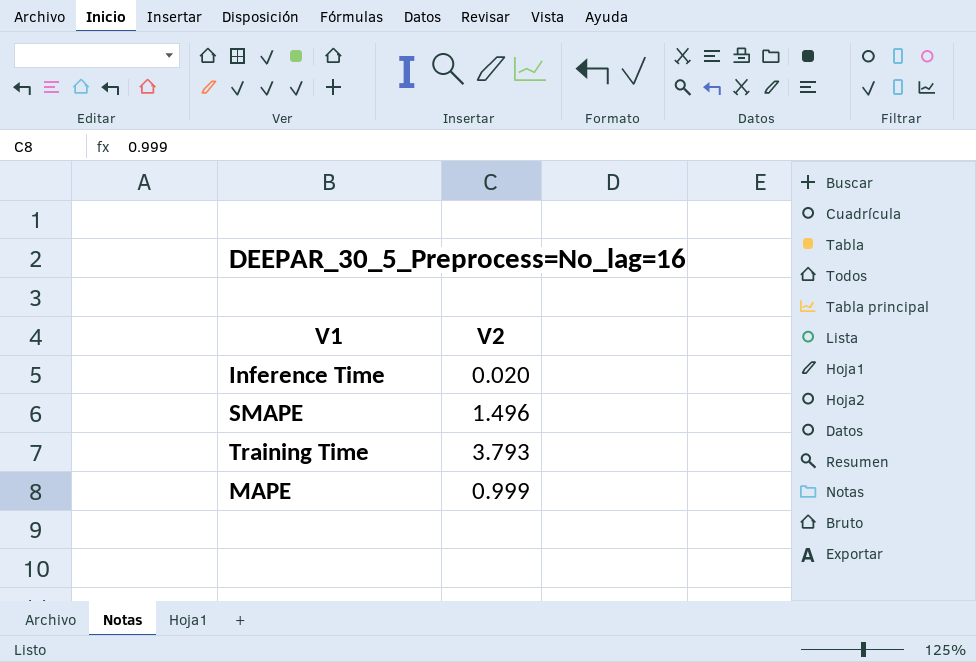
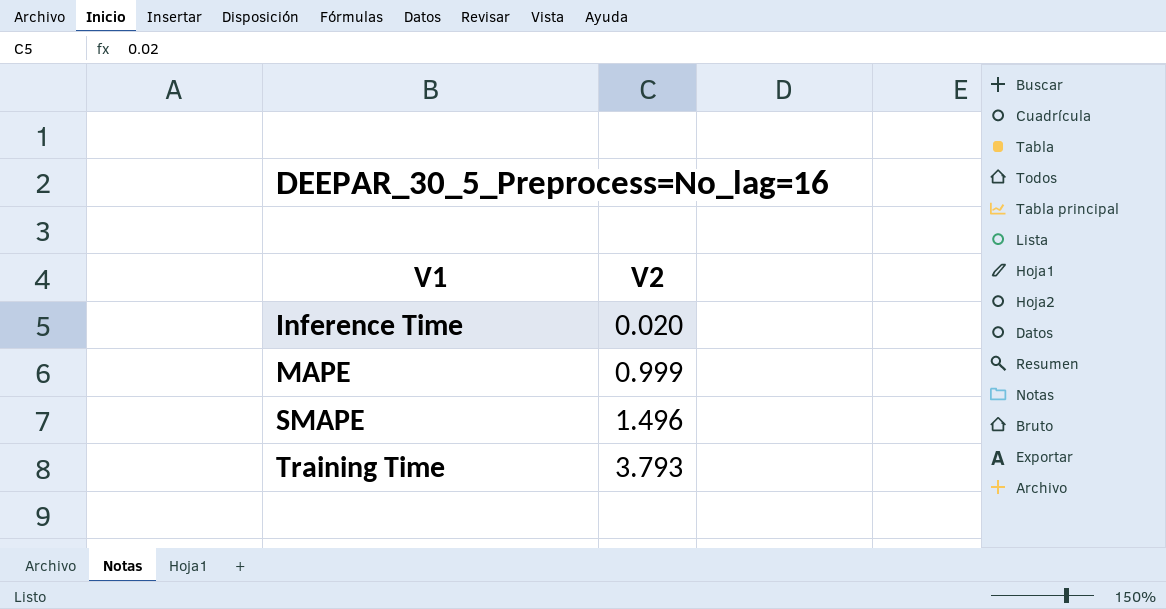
row order: none -> V1 ascending

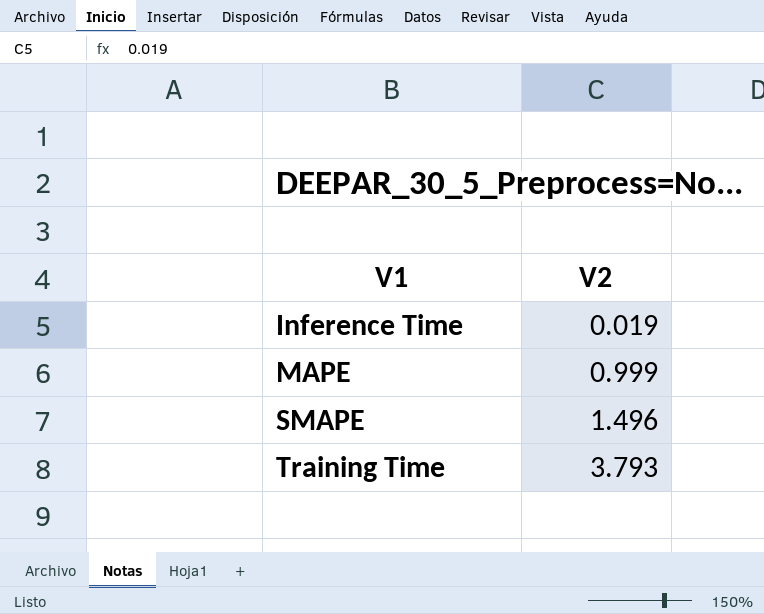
Inference Time | V2: 0.020 -> 0.019

